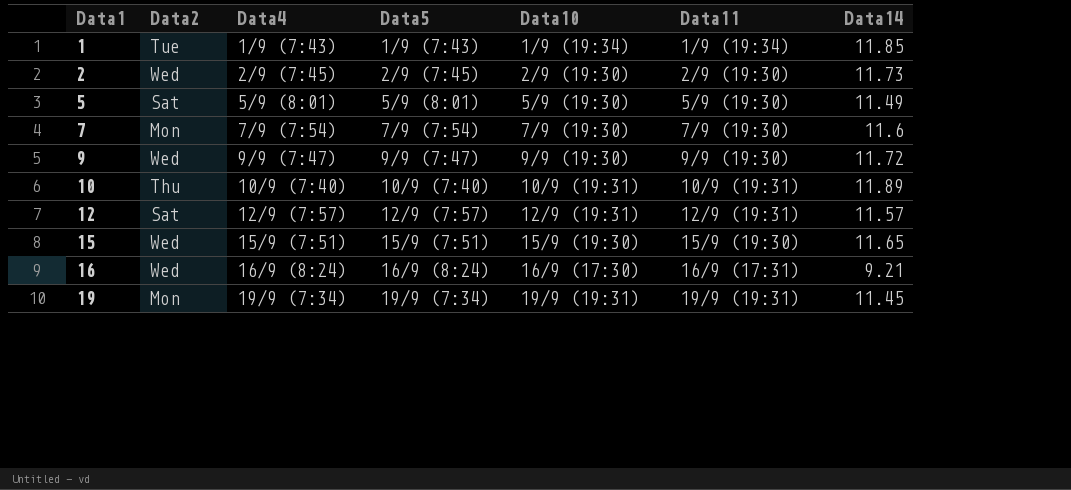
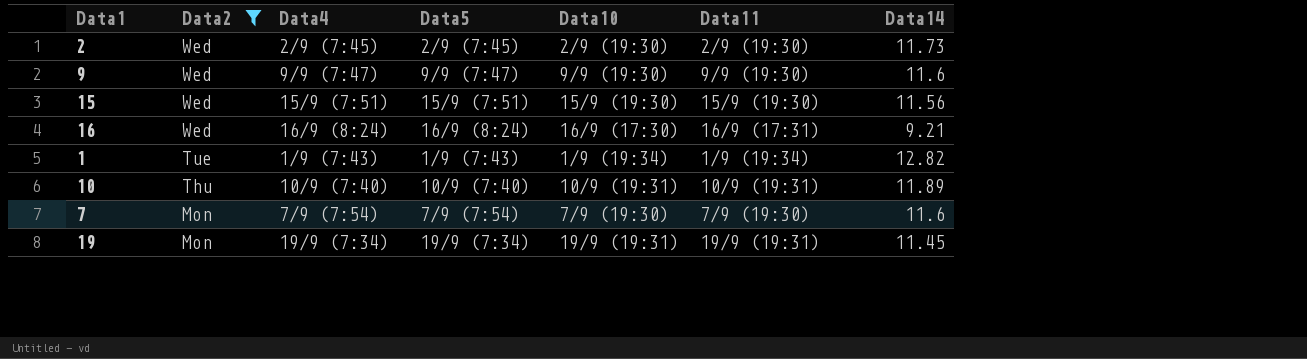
filter: none -> Data2 != Sat
row order: Data1 ascending -> Data2 descending
9 | Data14: 11.72 -> 11.6
15 | Data14: 11.65 -> 11.56
1 | Data14: 11.85 -> 12.82

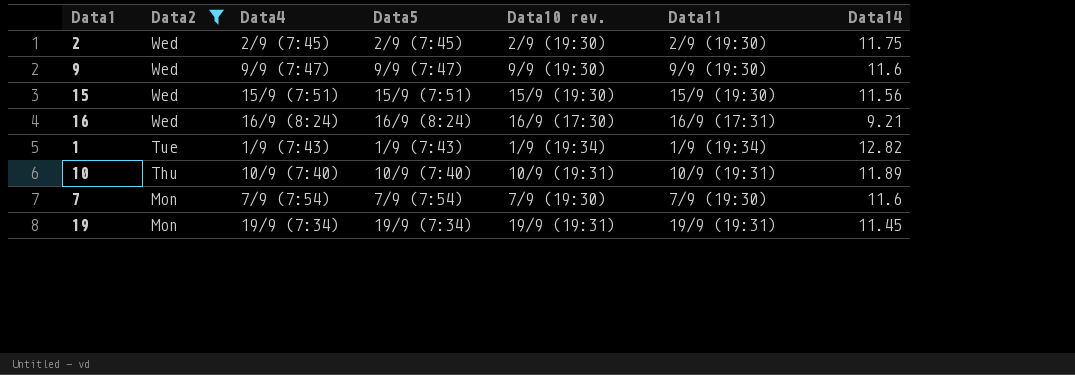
column name: Data10 -> Data10 rev.
2 | Data14: 11.73 -> 11.75

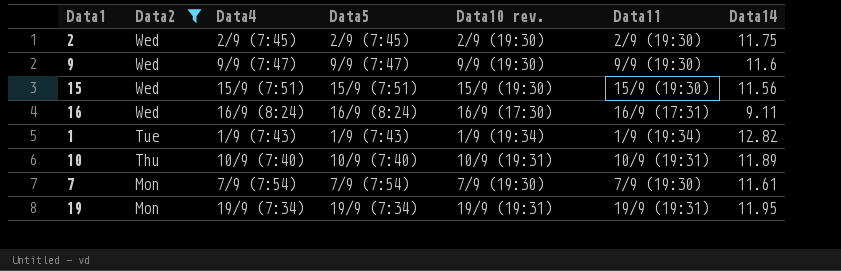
16 | Data14: 9.21 -> 9.11
7 | Data14: 11.6 -> 11.61
19 | Data14: 11.45 -> 11.95

